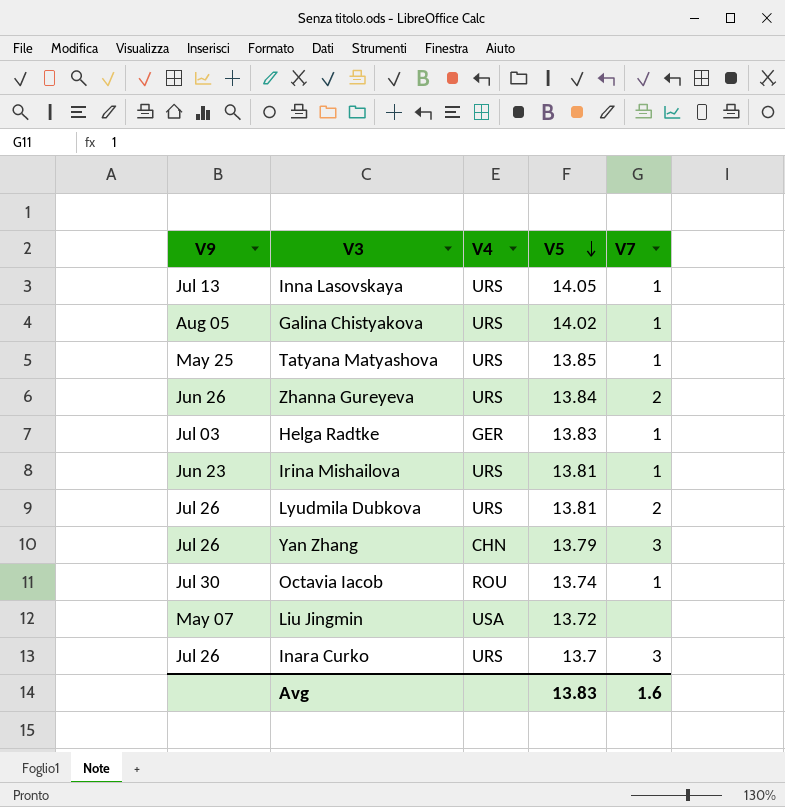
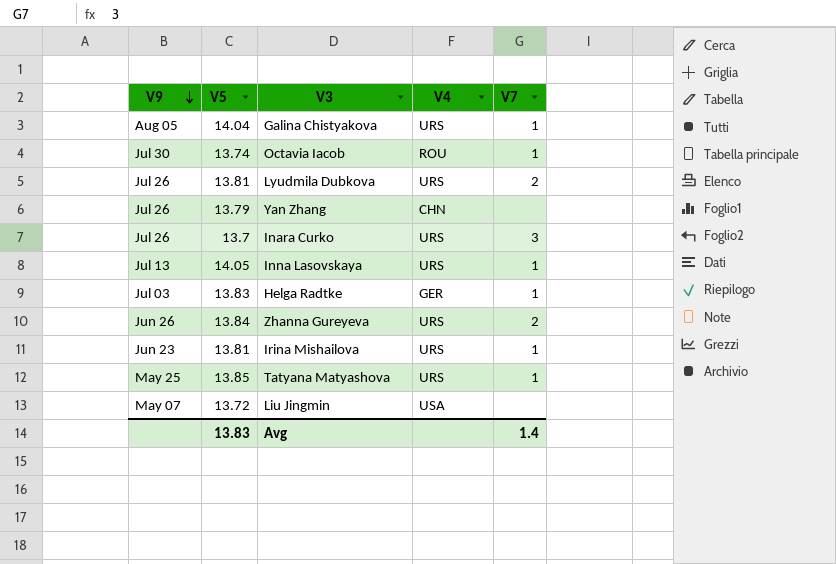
row order: V5 descending -> V9 descending
column V5 | position: 4 -> 2
Galina Chistyakova | V5: 14.02 -> 14.04
Yan Zhang | V7: 3 -> none
Avg | V7: 1.6 -> 1.4

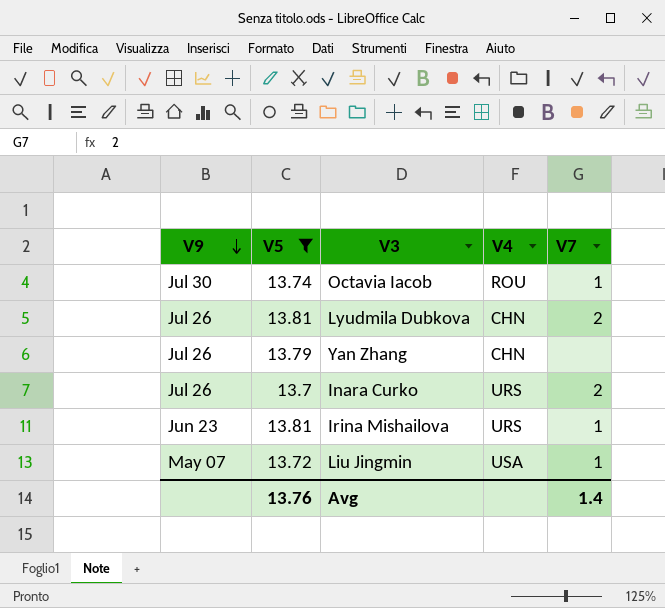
filter: none -> V5 <= 13.81
Lyudmila Dubkova | V4: URS -> CHN
Inara Curko | V7: 3 -> 2
Liu Jingmin | V7: none -> 1
Avg | V5: 13.83 -> 13.76

